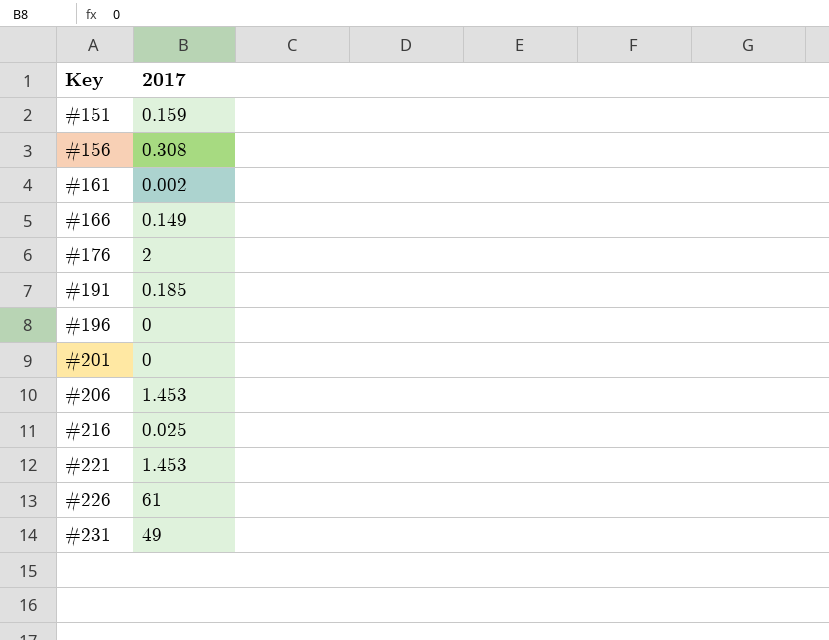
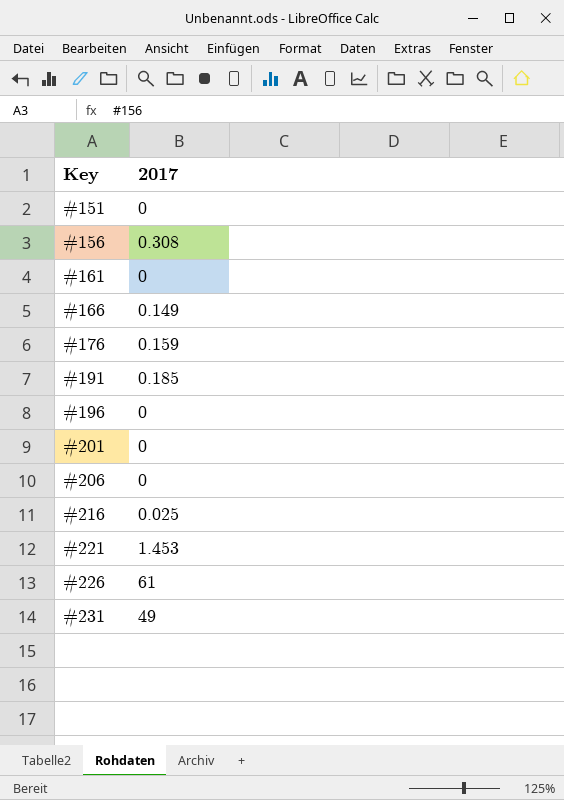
#151 | 2017: 0.159 -> 0
#161 | 2017: 0.002 -> 0
#176 | 2017: 2 -> 0.159
#206 | 2017: 1.453 -> 0

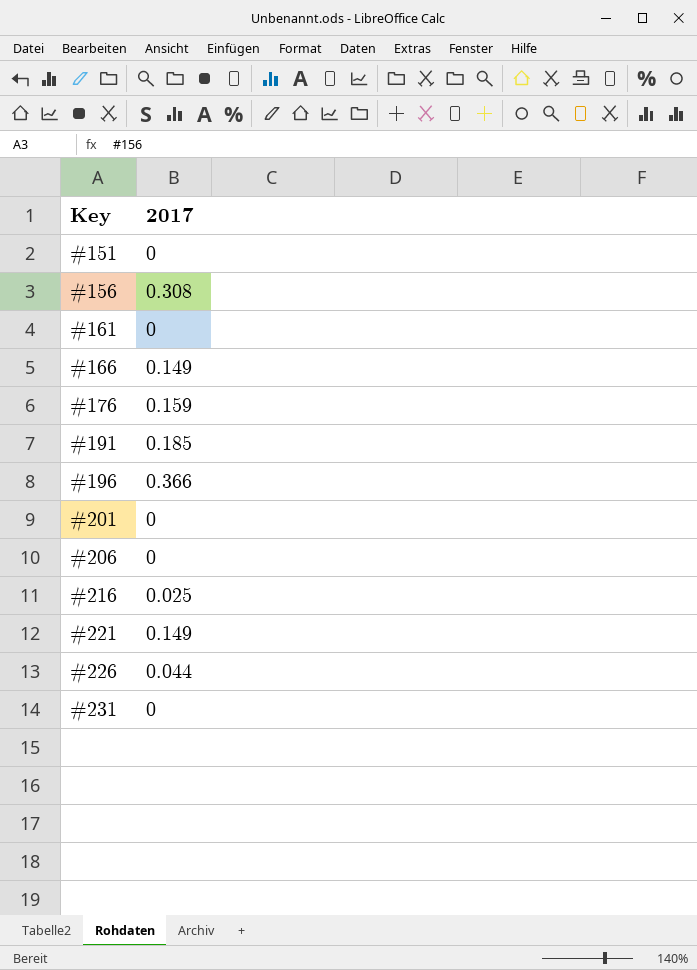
#196 | 2017: 0 -> 0.366
#221 | 2017: 1.453 -> 0.149
#226 | 2017: 61 -> 0.044
#231 | 2017: 49 -> 0

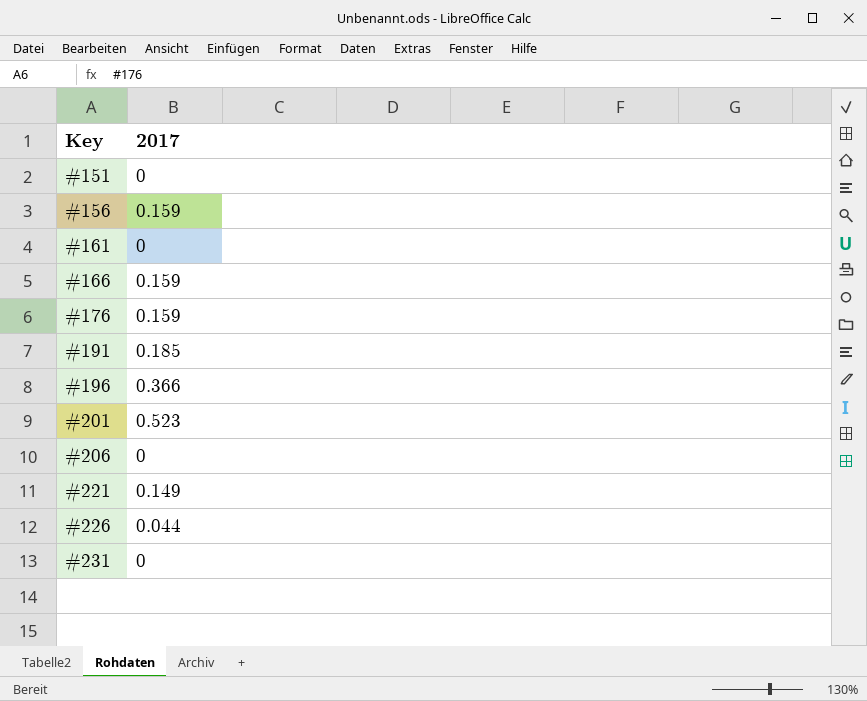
row #216: 0.025 -> none
#156 | 2017: 0.308 -> 0.159
#166 | 2017: 0.149 -> 0.159
#201 | 2017: 0 -> 0.523

